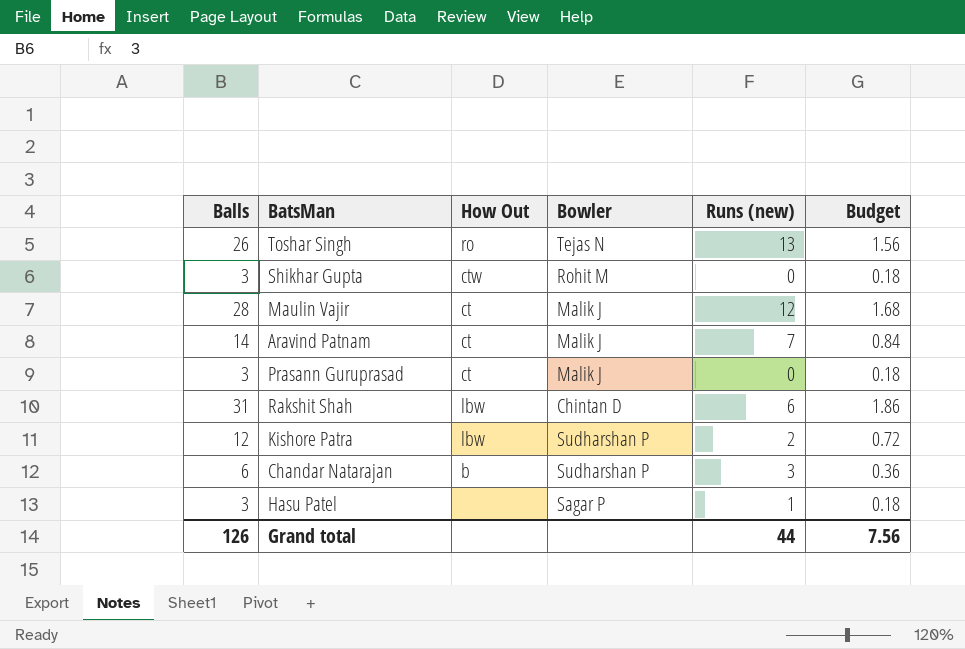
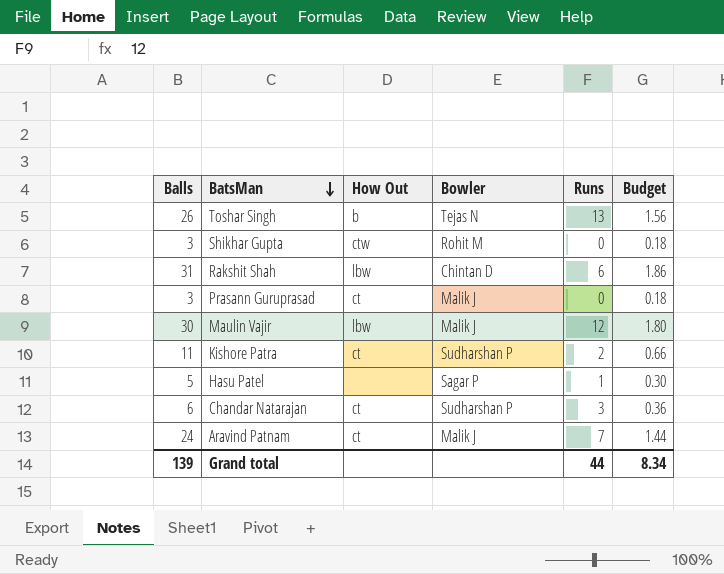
row order: none -> BatsMan descending
column name: Runs (new) -> Runs
Toshar Singh | How Out: ro -> b
Maulin Vajir | Balls: 28 -> 30
Maulin Vajir | How Out: ct -> lbw
Maulin Vajir | Budget: 1.68 -> 1.80
Kishore Patra | Balls: 12 -> 11
Kishore Patra | How Out: lbw -> ct
Kishore Patra | Budget: 0.72 -> 0.66
Hasu Patel | Balls: 3 -> 5
Hasu Patel | Budget: 0.18 -> 0.30
Chandar Natarajan | How Out: b -> ct
Aravind Patnam | Balls: 14 -> 24
Aravind Patnam | Budget: 0.84 -> 1.44
Grand total | Balls: 126 -> 139
Grand total | Budget: 7.56 -> 8.34

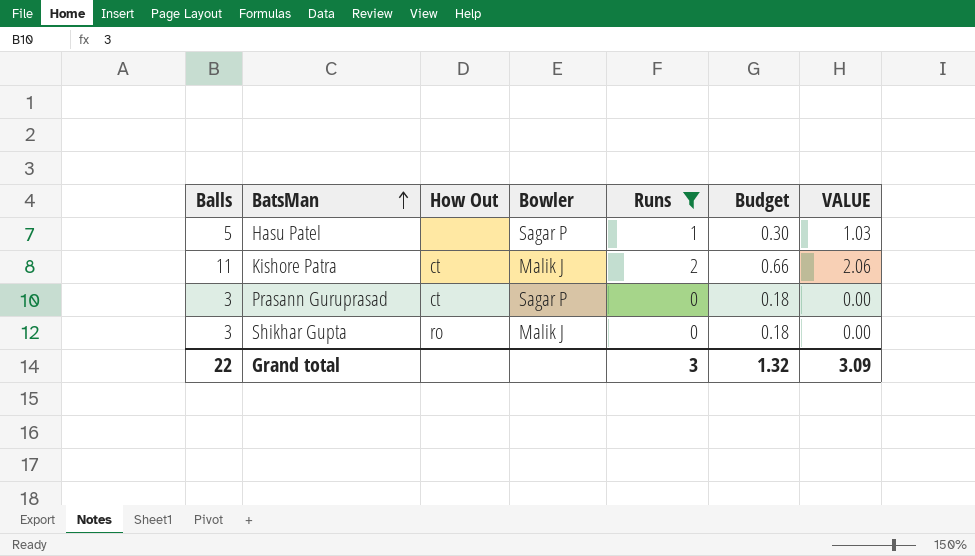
filter: none -> Runs <= 2
row order: BatsMan descending -> BatsMan ascending
column VALUE | formula: none -> [Runs] * 1.03
Kishore Patra | Bowler: Sudharshan P -> Malik J
Prasann Guruprasad | Bowler: Malik J -> Sagar P
Shikhar Gupta | How Out: ctw -> ro
Shikhar Gupta | Bowler: Rohit M -> Malik J
Grand total | Balls: 139 -> 22
Grand total | Runs: 44 -> 3
Grand total | Budget: 8.34 -> 1.32

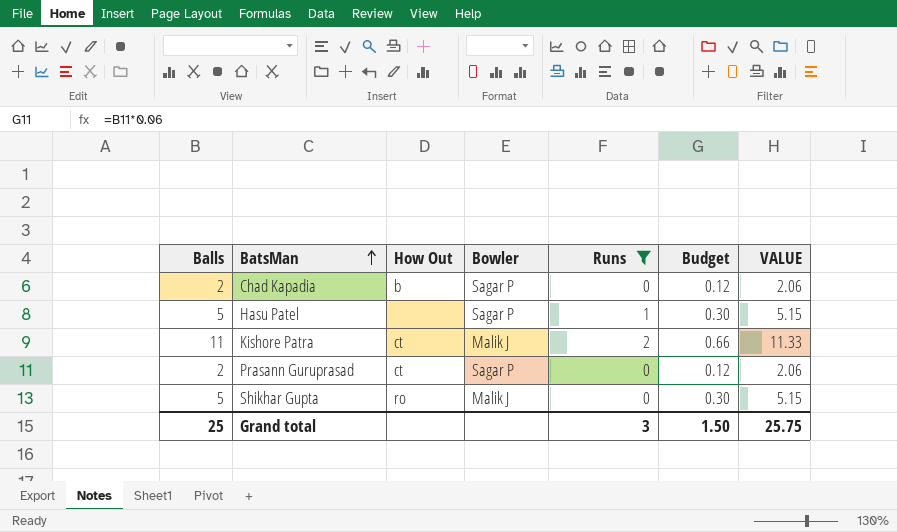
column VALUE | formula: [Runs] * 1.03 -> [Balls] * 1.03
row Chad Kapadia: none -> 2 | b | Sagar P | 0 | 0.12 | 2.06
Prasann Guruprasad | Balls: 3 -> 2
Prasann Guruprasad | Budget: 0.18 -> 0.12
Shikhar Gupta | Balls: 3 -> 5
Shikhar Gupta | Budget: 0.18 -> 0.30
Grand total | Balls: 22 -> 25
Grand total | Budget: 1.32 -> 1.50
Grand total | VALUE: 3.09 -> 25.75

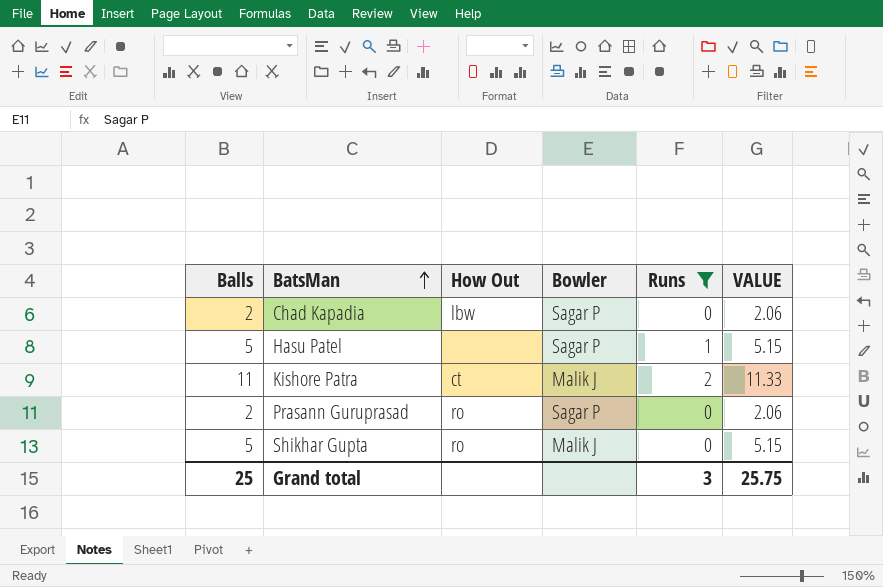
column Budget | formula: [Balls] * 0.06 -> none
Chad Kapadia | How Out: b -> lbw
Prasann Guruprasad | How Out: ct -> ro

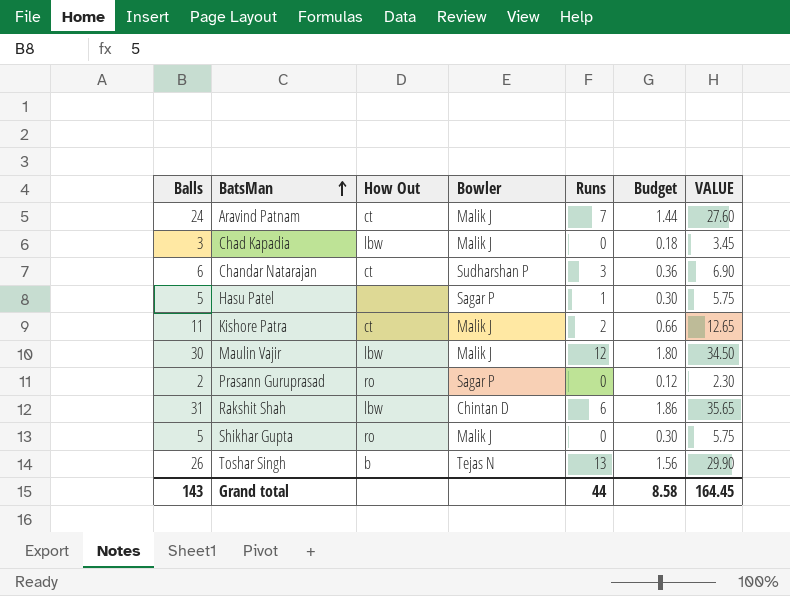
filter: Runs <= 2 -> none
column Budget | formula: none -> [Balls] * 0.06
column VALUE | formula: [Balls] * 1.03 -> [Balls] * 1.15
Chad Kapadia | Balls: 2 -> 3
Chad Kapadia | Bowler: Sagar P -> Malik J
Grand total | Balls: 25 -> 143
Grand total | Runs: 3 -> 44
Grand total | VALUE: 25.75 -> 164.45

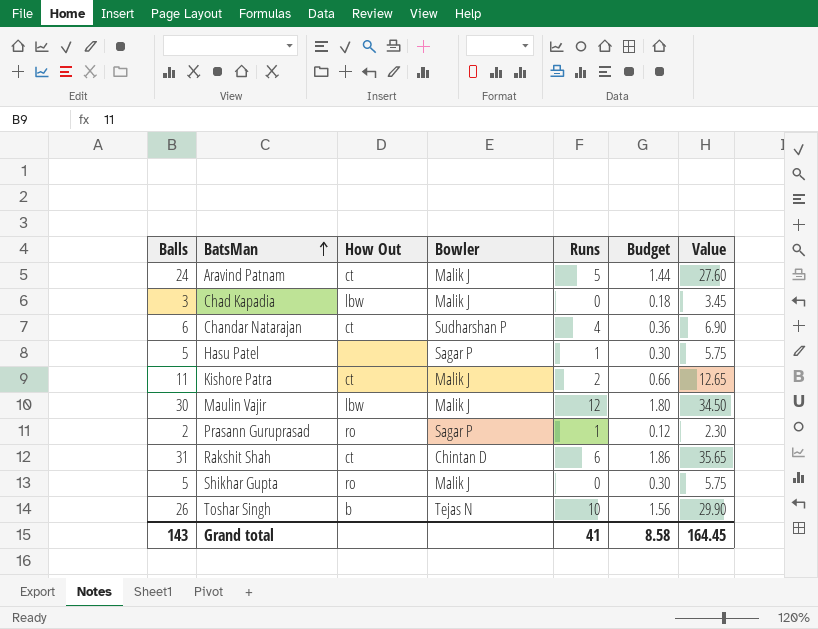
column name: VALUE -> Value
Aravind Patnam | Runs: 7 -> 5
Chandar Natarajan | Runs: 3 -> 4
Prasann Guruprasad | Runs: 0 -> 1
Rakshit Shah | How Out: lbw -> ct
Toshar Singh | Runs: 13 -> 10
Grand total | Runs: 44 -> 41

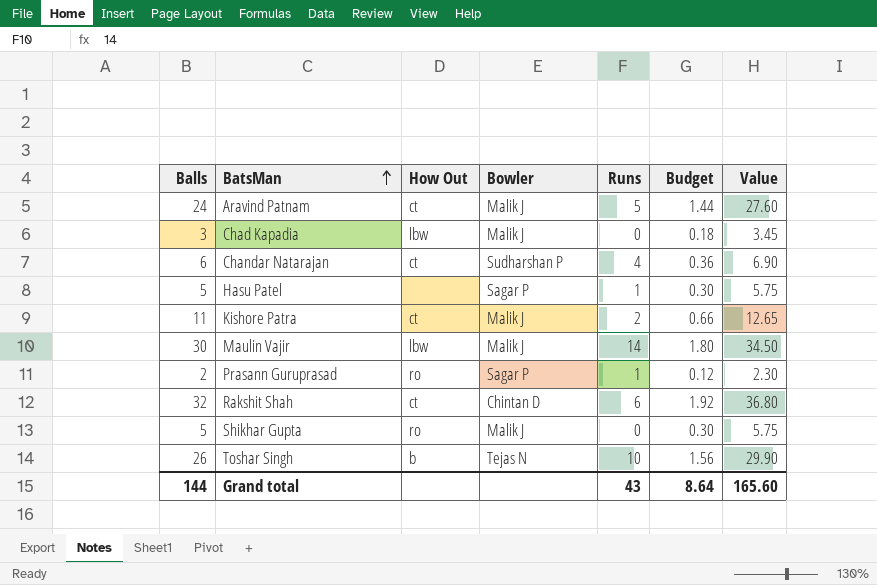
Maulin Vajir | Runs: 12 -> 14
Rakshit Shah | Balls: 31 -> 32
Rakshit Shah | Budget: 1.86 -> 1.92
Rakshit Shah | Value: 35.65 -> 36.80
Grand total | Balls: 143 -> 144
Grand total | Runs: 41 -> 43
Grand total | Budget: 8.58 -> 8.64
Grand total | Value: 164.45 -> 165.60

